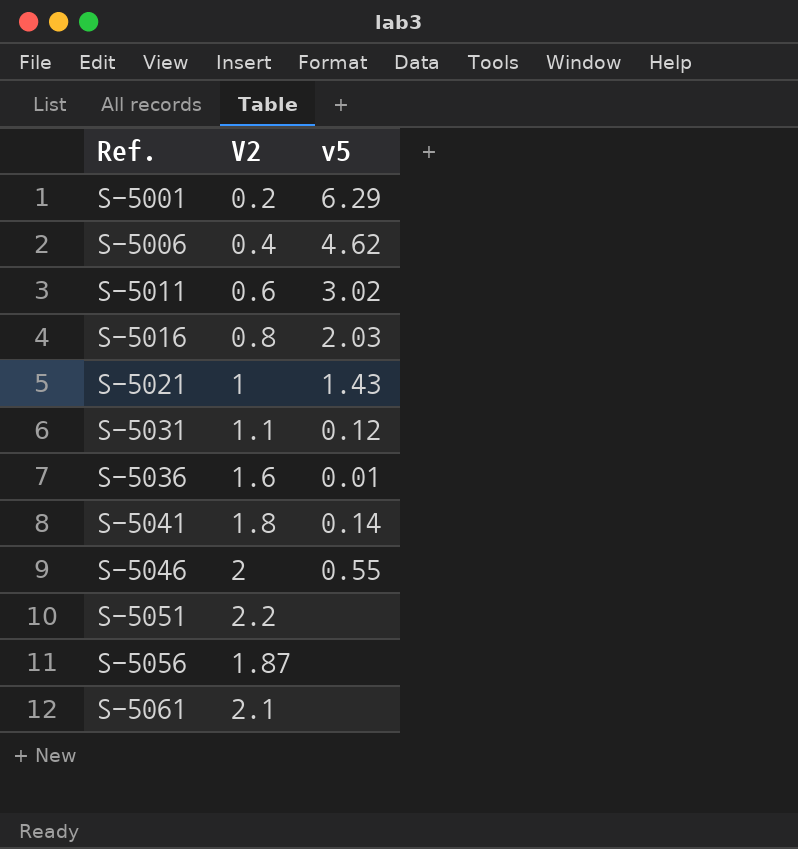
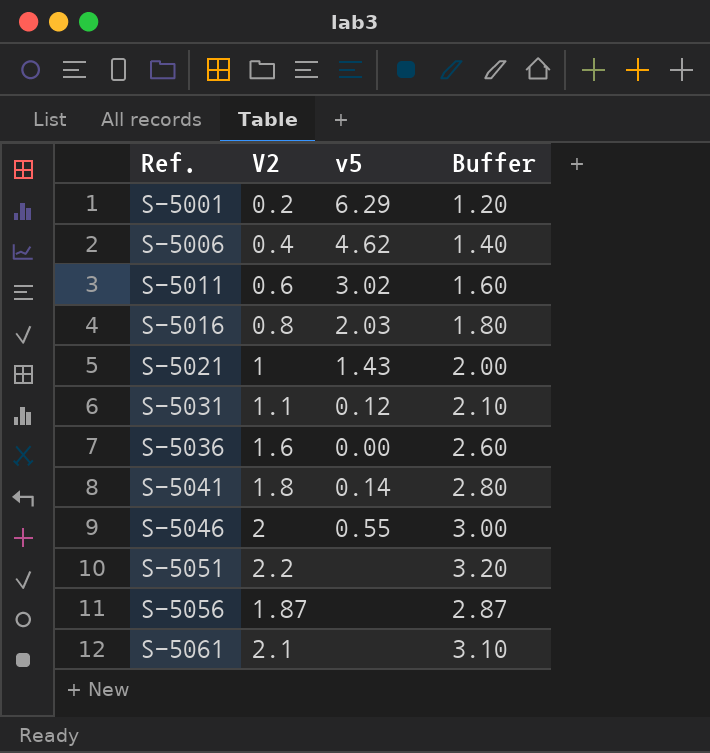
column Buffer | formula: none -> [V2] + 1
S-5036 | v5: 0.01 -> 0.00

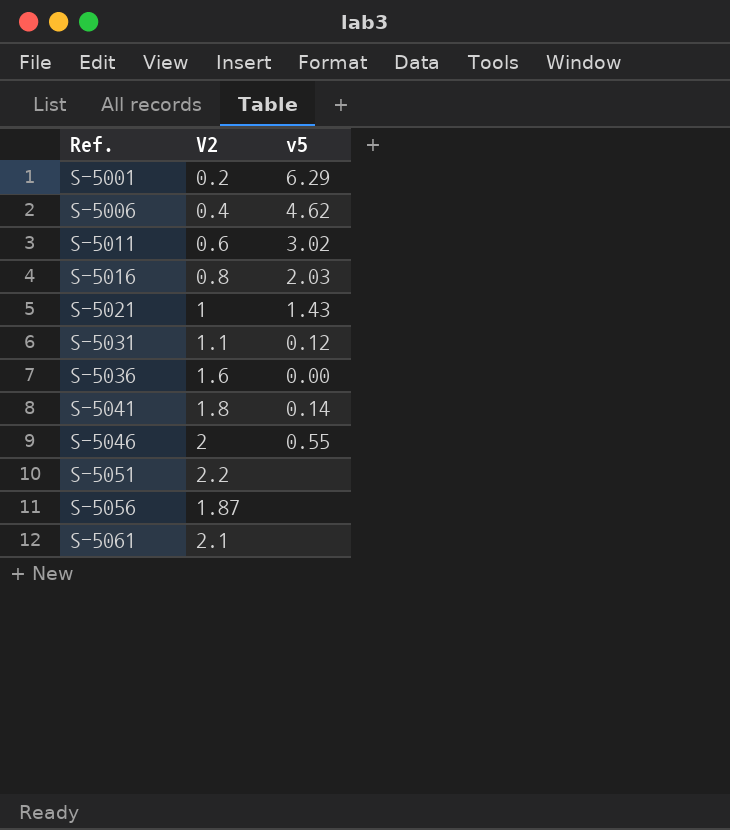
column Buffer | formula: [V2] + 1 -> none

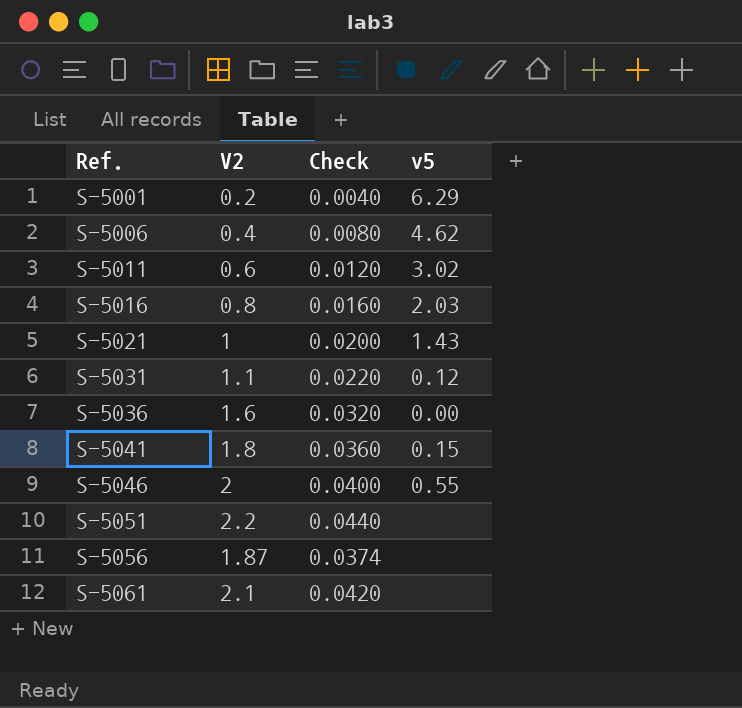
column Check | formula: none -> [V2] * 0.02
S-5041 | v5: 0.14 -> 0.15

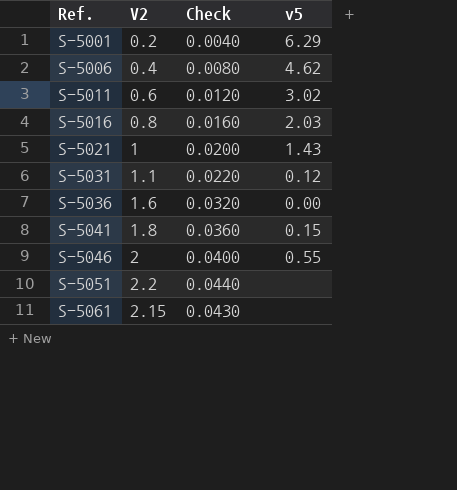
row S-5056: 1.87 | 0.0374 | none -> none
S-5061 | V2: 2.1 -> 2.15
S-5061 | Check: 0.0420 -> 0.0430

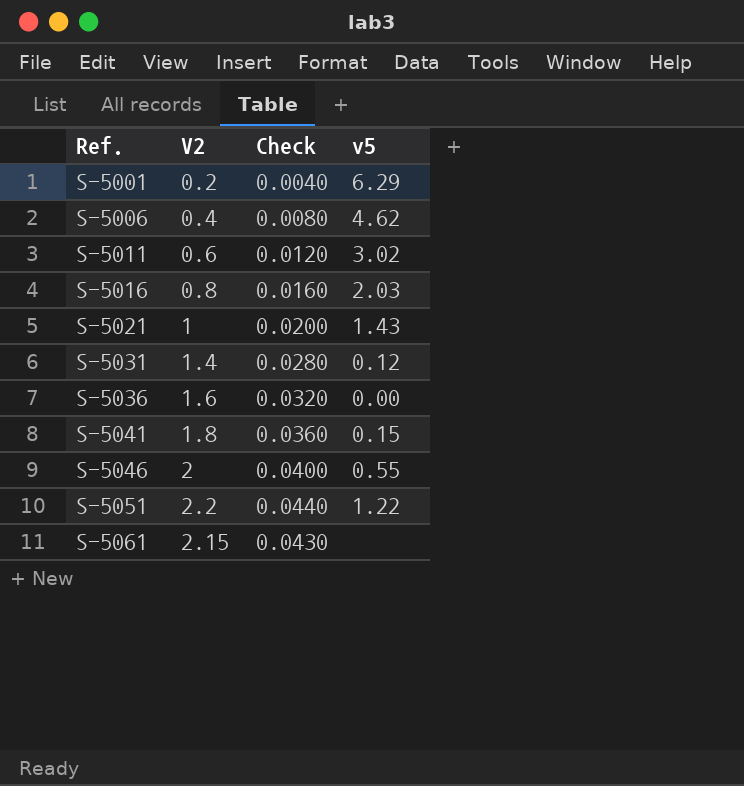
S-5031 | V2: 1.1 -> 1.4
S-5031 | Check: 0.0220 -> 0.0280
S-5051 | v5: none -> 1.22

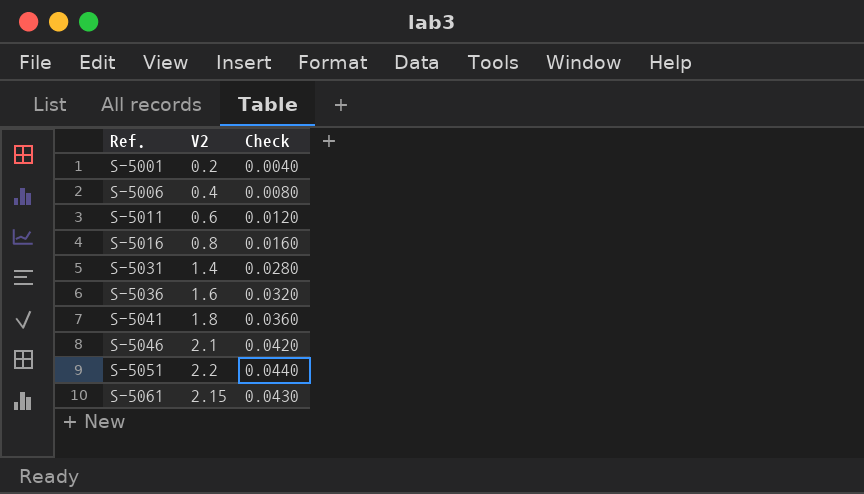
column v5 | position: 4 -> none
row S-5021: 1 | 0.0200 | 1.43 -> none
S-5046 | V2: 2 -> 2.1
S-5046 | Check: 0.0400 -> 0.0420

